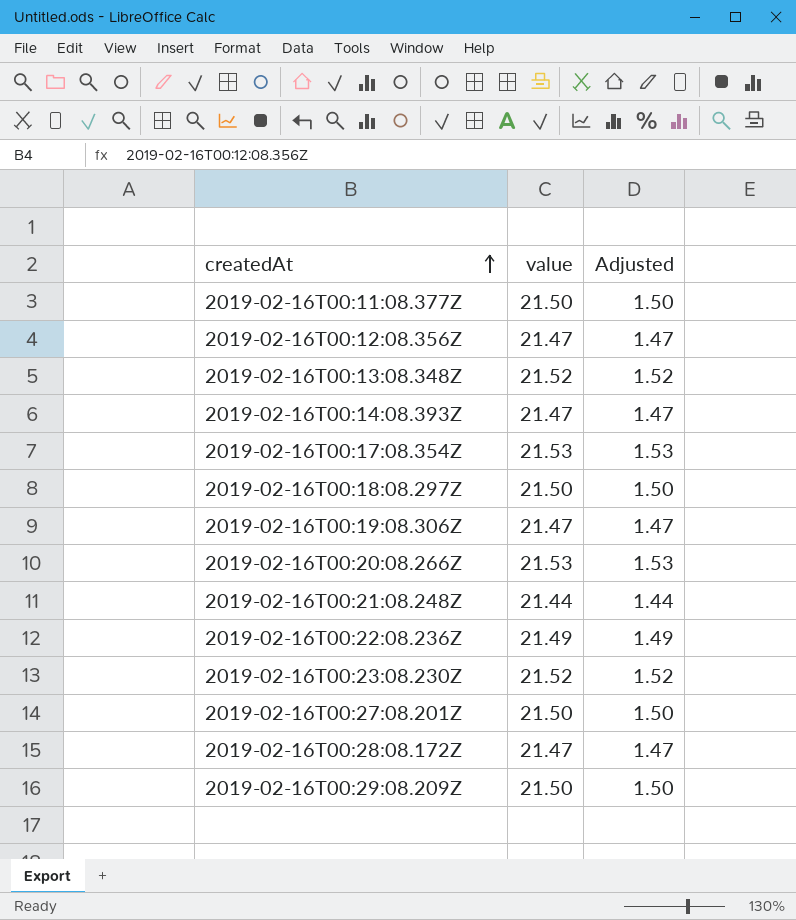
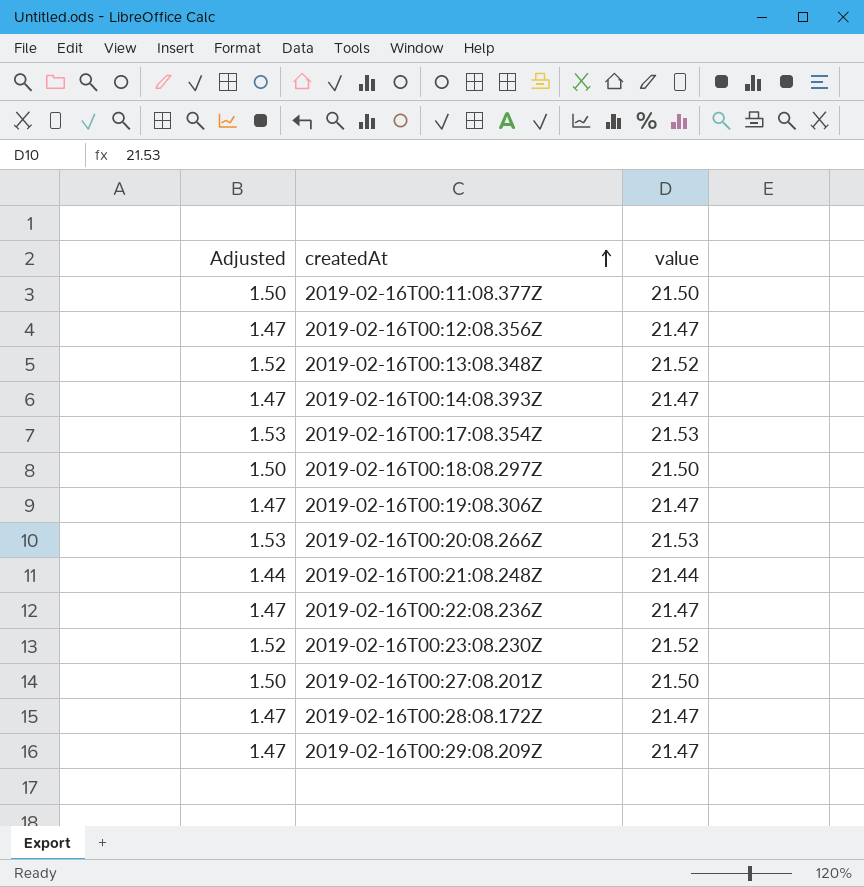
column Adjusted | position: 3 -> 1
2019-02-16T00:22:08.236Z | Adjusted: 1.49 -> 1.47
2019-02-16T00:22:08.236Z | value: 21.49 -> 21.47
2019-02-16T00:29:08.209Z | Adjusted: 1.50 -> 1.47
2019-02-16T00:29:08.209Z | value: 21.50 -> 21.47

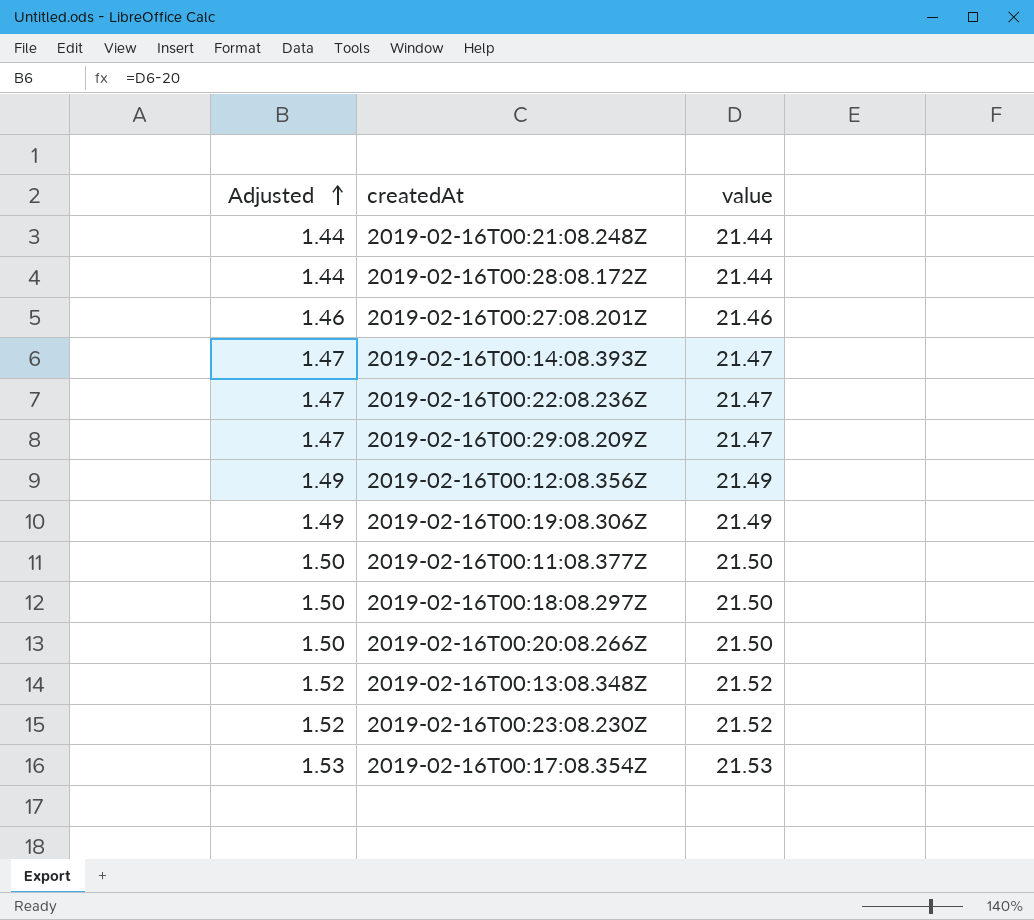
row order: createdAt ascending -> Adjusted ascending
2019-02-16T00:28:08.172Z | Adjusted: 1.47 -> 1.44
2019-02-16T00:28:08.172Z | value: 21.47 -> 21.44
2019-02-16T00:27:08.201Z | Adjusted: 1.50 -> 1.46
2019-02-16T00:27:08.201Z | value: 21.50 -> 21.46
2019-02-16T00:12:08.356Z | Adjusted: 1.47 -> 1.49
2019-02-16T00:12:08.356Z | value: 21.47 -> 21.49
2019-02-16T00:19:08.306Z | Adjusted: 1.47 -> 1.49
2019-02-16T00:19:08.306Z | value: 21.47 -> 21.49
2019-02-16T00:20:08.266Z | Adjusted: 1.53 -> 1.50
2019-02-16T00:20:08.266Z | value: 21.53 -> 21.50

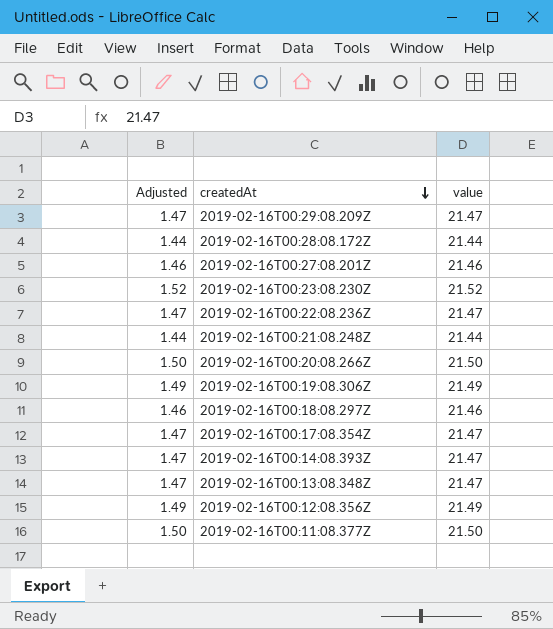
row order: Adjusted ascending -> createdAt descending
2019-02-16T00:18:08.297Z | Adjusted: 1.50 -> 1.46
2019-02-16T00:18:08.297Z | value: 21.50 -> 21.46
2019-02-16T00:17:08.354Z | Adjusted: 1.53 -> 1.47
2019-02-16T00:17:08.354Z | value: 21.53 -> 21.47
2019-02-16T00:13:08.348Z | Adjusted: 1.52 -> 1.47
2019-02-16T00:13:08.348Z | value: 21.52 -> 21.47

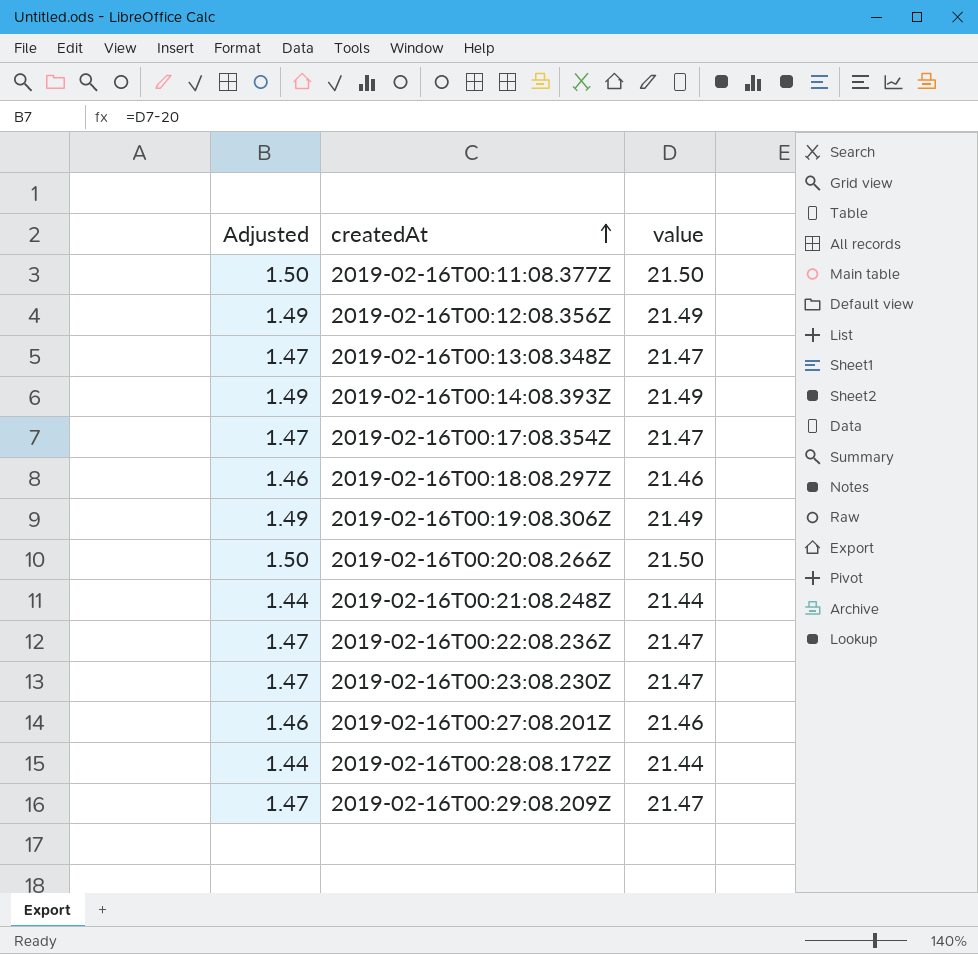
row order: createdAt descending -> createdAt ascending
2019-02-16T00:14:08.393Z | Adjusted: 1.47 -> 1.49
2019-02-16T00:14:08.393Z | value: 21.47 -> 21.49
2019-02-16T00:23:08.230Z | Adjusted: 1.52 -> 1.47
2019-02-16T00:23:08.230Z | value: 21.52 -> 21.47

